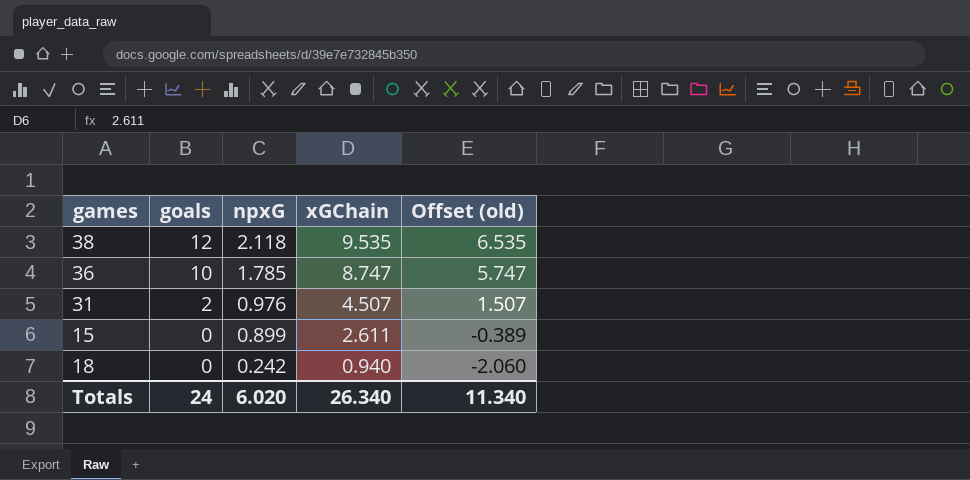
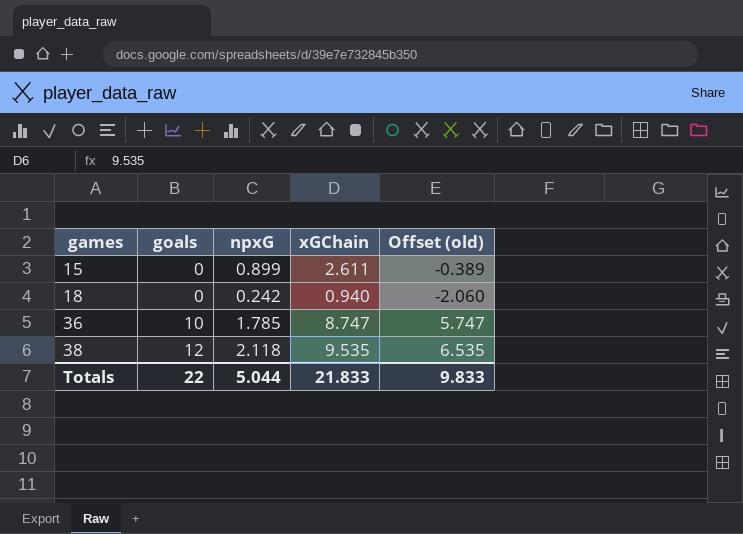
row order: goals descending -> games ascending
row 31: 2 | 0.976 | 4.507 | 1.507 -> none
Totals | goals: 24 -> 22
Totals | npxG: 6.020 -> 5.044
Totals | xGChain: 26.340 -> 21.833
Totals | Offset (old): 11.340 -> 9.833

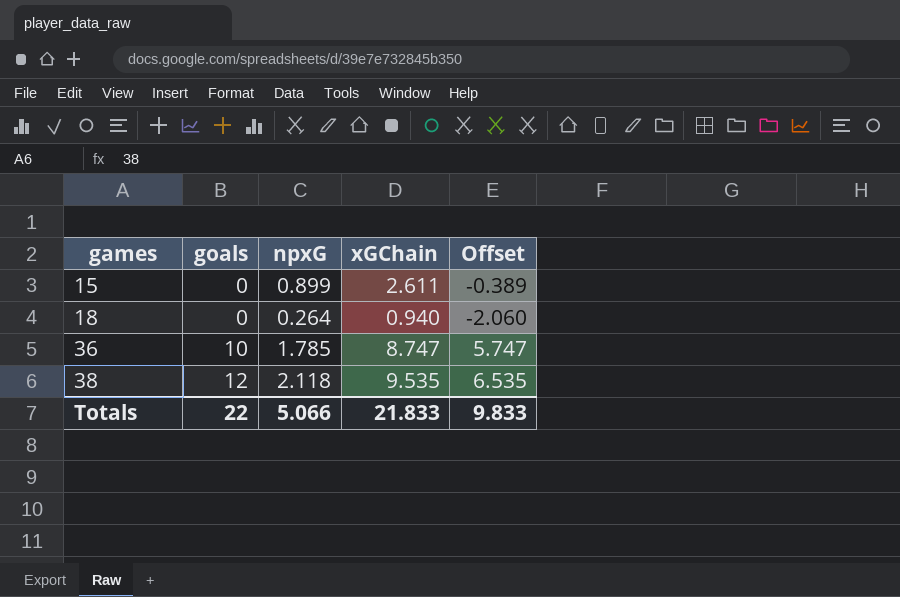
column name: Offset (old) -> Offset
18 | npxG: 0.242 -> 0.264
Totals | npxG: 5.044 -> 5.066

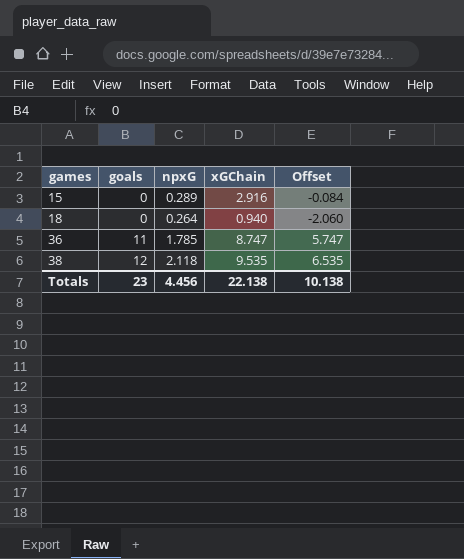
15 | npxG: 0.899 -> 0.289
15 | xGChain: 2.611 -> 2.916
15 | Offset: -0.389 -> -0.084
36 | goals: 10 -> 11
Totals | goals: 22 -> 23
Totals | npxG: 5.066 -> 4.456
Totals | xGChain: 21.833 -> 22.138
Totals | Offset: 9.833 -> 10.138

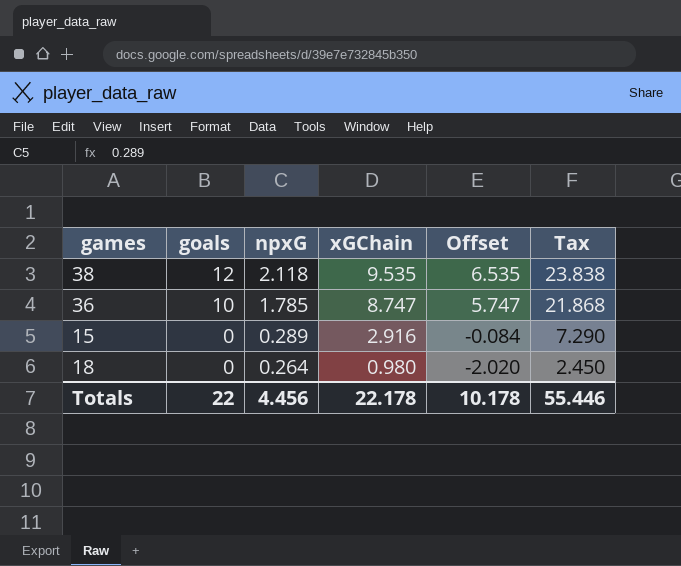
row order: games ascending -> goals descending
column Tax | formula: none -> [xGChain] * 2.5
36 | goals: 11 -> 10
18 | xGChain: 0.940 -> 0.980
18 | Offset: -2.060 -> -2.020
Totals | goals: 23 -> 22
Totals | xGChain: 22.138 -> 22.178
Totals | Offset: 10.138 -> 10.178

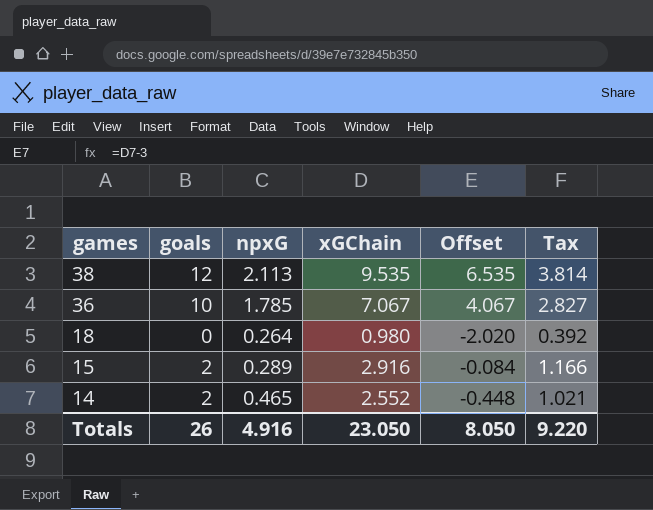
row order: goals descending -> games descending
column Tax | formula: [xGChain] * 2.5 -> [xGChain] * 0.4
38 | npxG: 2.118 -> 2.113
36 | xGChain: 8.747 -> 7.067
36 | Offset: 5.747 -> 4.067
15 | goals: 0 -> 2
row 14: none -> 2 | 0.465 | 2.552 | -0.448 | 1.021
Totals | goals: 22 -> 26
Totals | npxG: 4.456 -> 4.916
Totals | xGChain: 22.178 -> 23.050
Totals | Offset: 10.178 -> 8.050
Totals | Tax: 55.446 -> 9.220

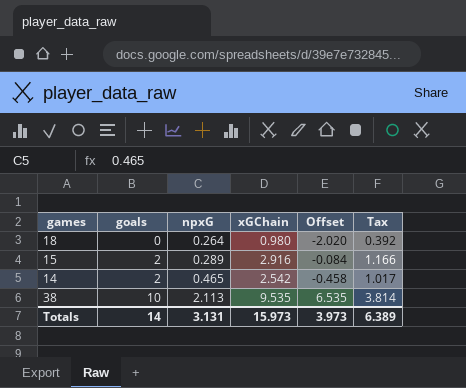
row order: games descending -> goals ascending
row 36: 10 | 1.785 | 7.067 | 4.067 | 2.827 -> none
14 | xGChain: 2.552 -> 2.542
14 | Offset: -0.448 -> -0.458
14 | Tax: 1.021 -> 1.017
38 | goals: 12 -> 10
Totals | goals: 26 -> 14
Totals | npxG: 4.916 -> 3.131
Totals | xGChain: 23.050 -> 15.973
Totals | Offset: 8.050 -> 3.973
Totals | Tax: 9.220 -> 6.389

